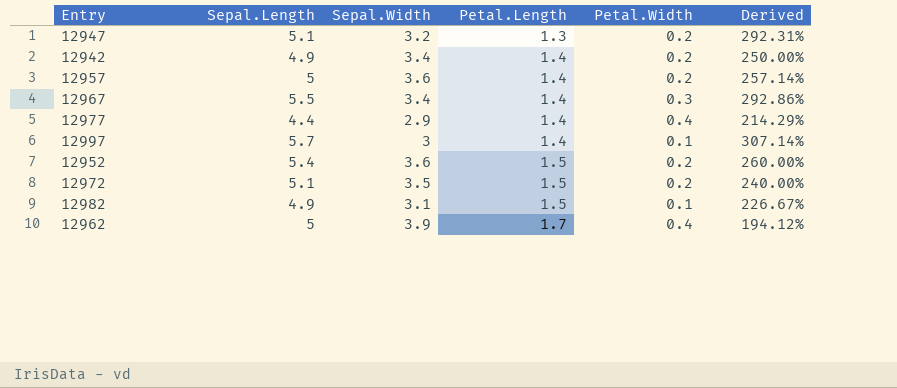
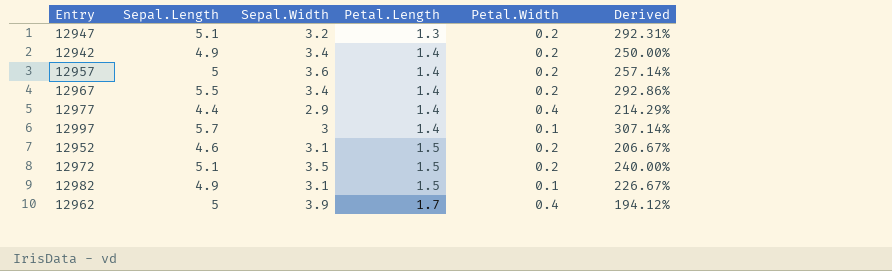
12967 | Petal.Width: 0.3 -> 0.2
12952 | Sepal.Length: 5.4 -> 4.6
12952 | Sepal.Width: 3.6 -> 3.1
12952 | Derived: 260.00% -> 206.67%

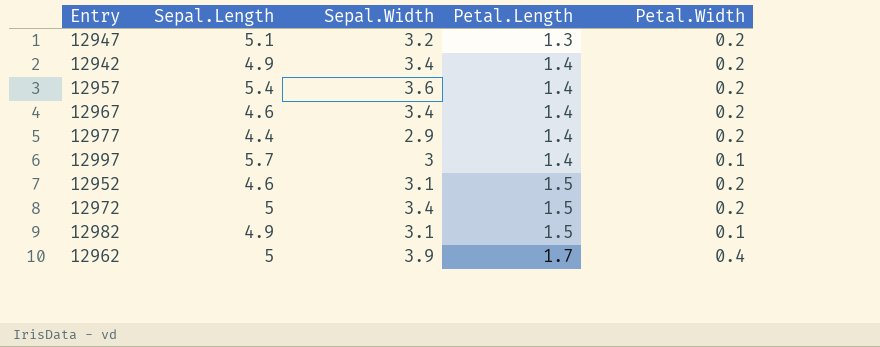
column Derived | formula: ([Sepal.Length] - [Petal.Length]) / [Petal.Length] -> none
12957 | Sepal.Length: 5 -> 5.4
12967 | Sepal.Length: 5.5 -> 4.6
12977 | Petal.Width: 0.4 -> 0.2
12972 | Sepal.Length: 5.1 -> 5
12972 | Sepal.Width: 3.5 -> 3.4

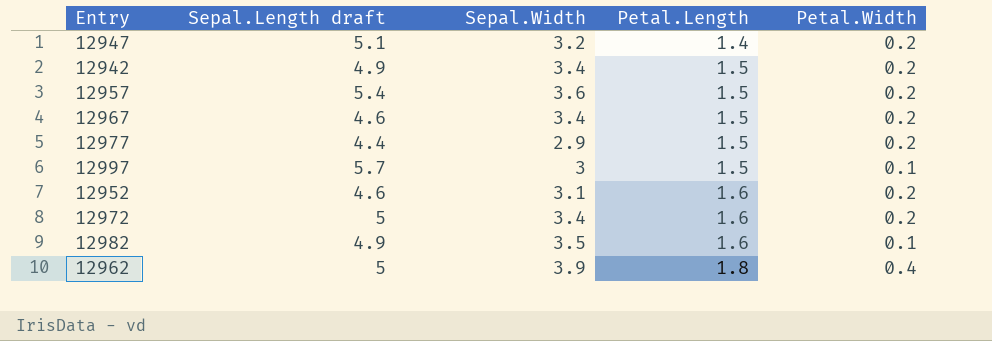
column name: Sepal.Length -> Sepal.Length draft
12947 | Petal.Length: 1.3 -> 1.4
12942 | Petal.Length: 1.4 -> 1.5
12957 | Petal.Length: 1.4 -> 1.5
12967 | Petal.Length: 1.4 -> 1.5
12977 | Petal.Length: 1.4 -> 1.5
12997 | Petal.Length: 1.4 -> 1.5
12952 | Petal.Length: 1.5 -> 1.6
12972 | Petal.Length: 1.5 -> 1.6
12982 | Sepal.Width: 3.1 -> 3.5
12982 | Petal.Length: 1.5 -> 1.6
12962 | Petal.Length: 1.7 -> 1.8

